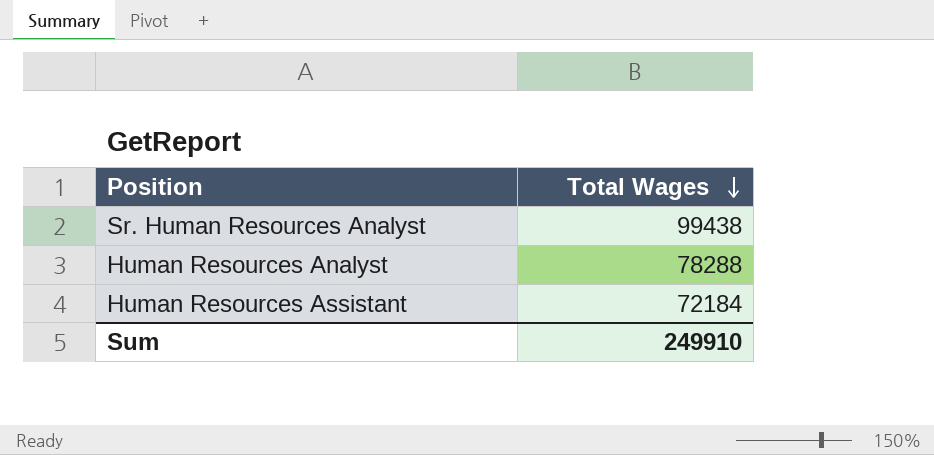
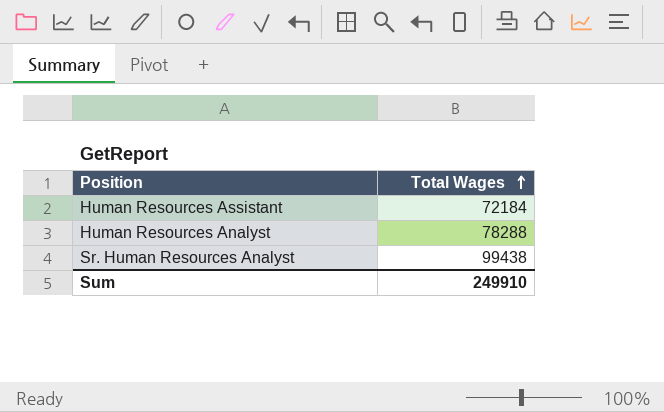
row order: Total Wages descending -> Total Wages ascending

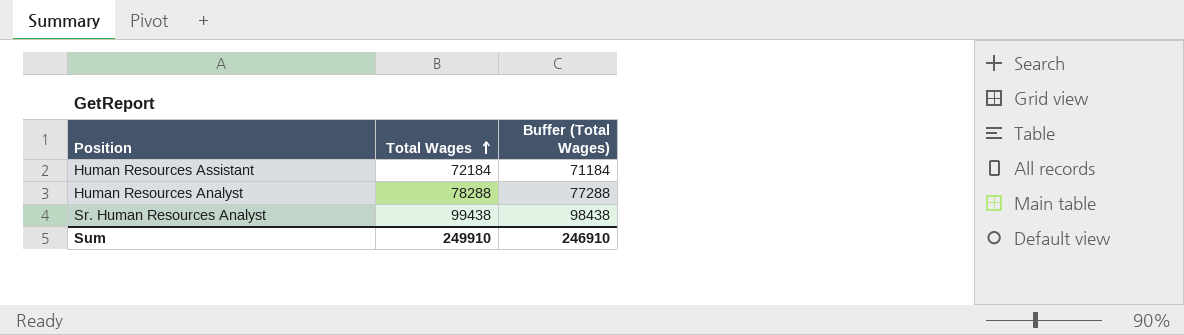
column Buffer (Total Wages) | formula: none -> [Total Wages] - 1000

